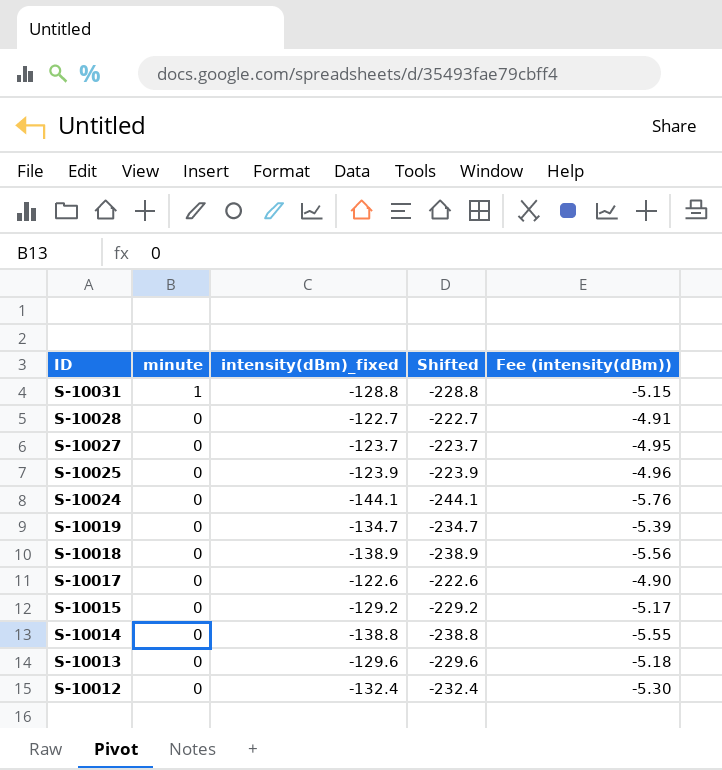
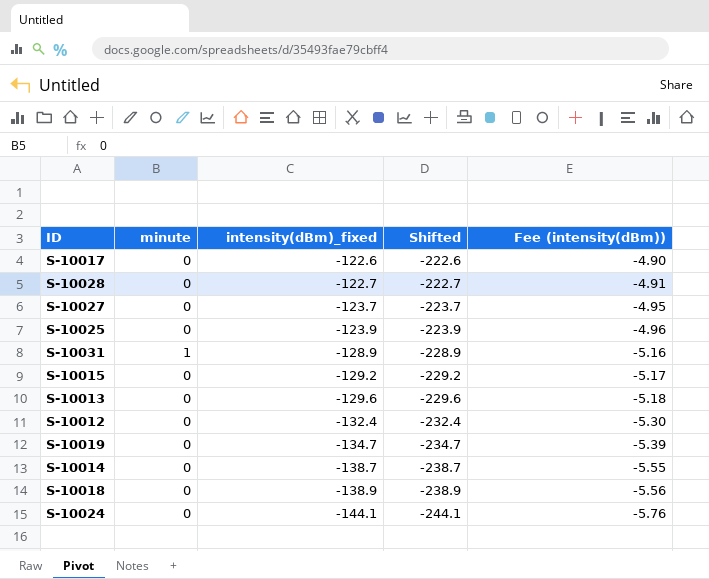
row order: ID descending -> intensity(dBm)_fixed descending
S-10031 | intensity(dBm)_fixed: -128.8 -> -128.9
S-10031 | Shifted: -228.8 -> -228.9
S-10031 | Fee (intensity(dBm)): -5.15 -> -5.16
S-10014 | intensity(dBm)_fixed: -138.8 -> -138.7
S-10014 | Shifted: -238.8 -> -238.7

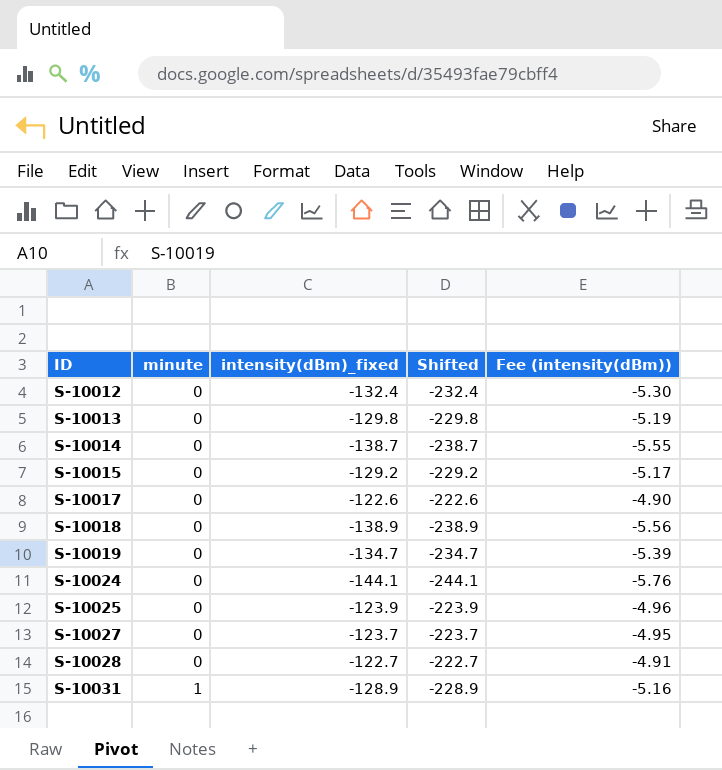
row order: intensity(dBm)_fixed descending -> ID ascending
S-10013 | intensity(dBm)_fixed: -129.6 -> -129.8
S-10013 | Shifted: -229.6 -> -229.8
S-10013 | Fee (intensity(dBm)): -5.18 -> -5.19

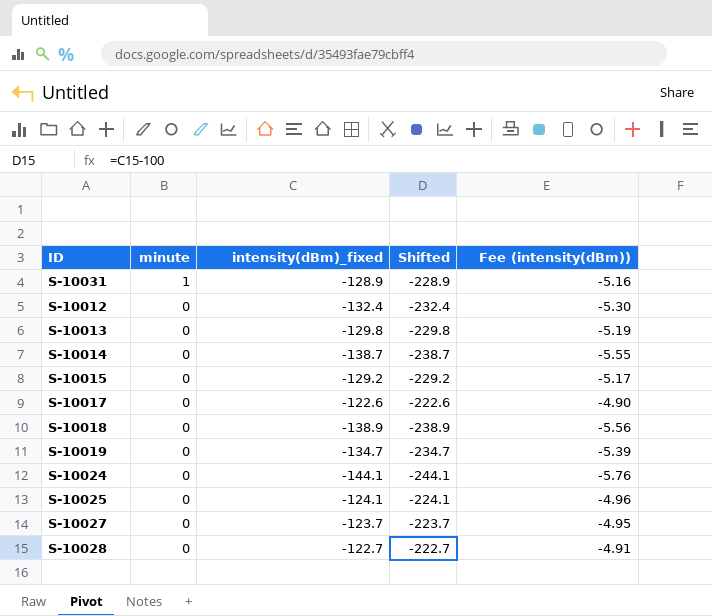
row order: ID ascending -> minute descending
S-10025 | intensity(dBm)_fixed: -123.9 -> -124.1
S-10025 | Shifted: -223.9 -> -224.1

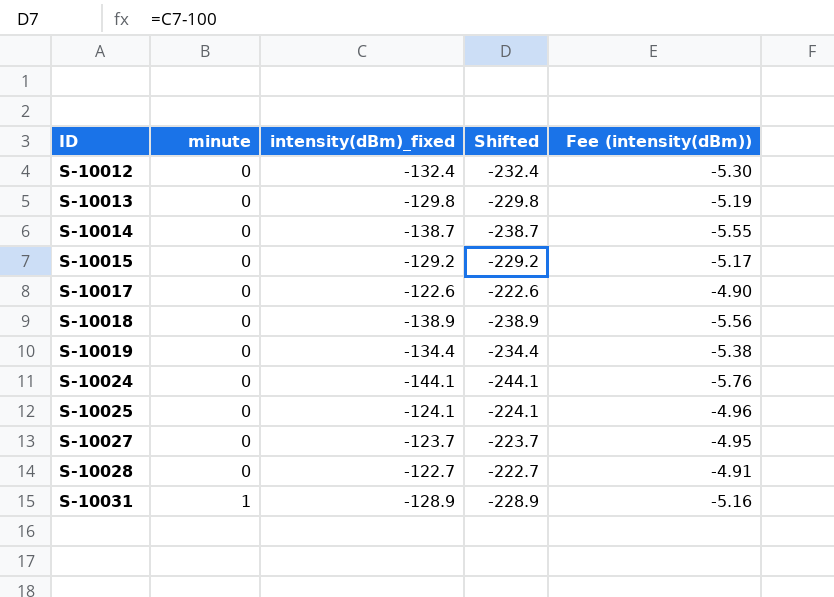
row order: minute descending -> ID ascending
S-10019 | intensity(dBm)_fixed: -134.7 -> -134.4
S-10019 | Shifted: -234.7 -> -234.4
S-10019 | Fee (intensity(dBm)): -5.39 -> -5.38

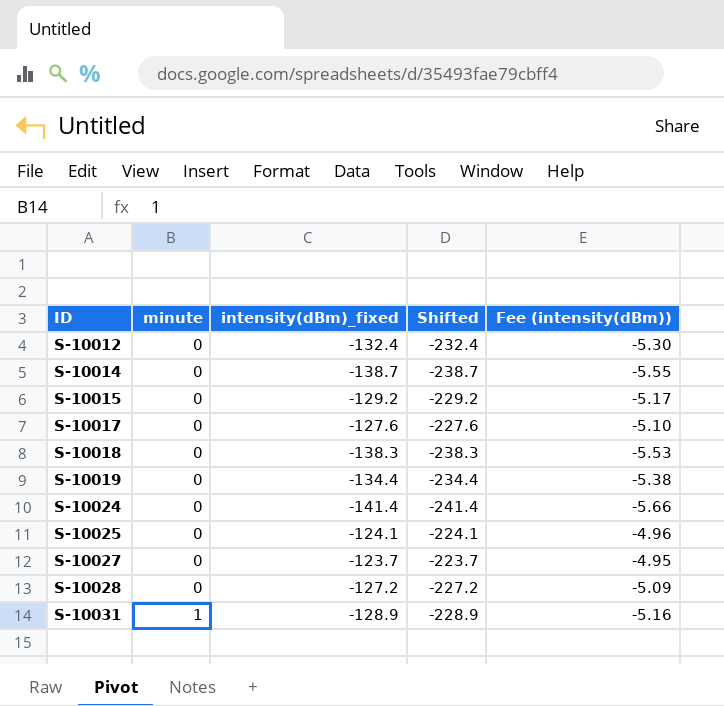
row S-10013: 0 | -129.8 | -229.8 | -5.19 -> none
S-10017 | intensity(dBm)_fixed: -122.6 -> -127.6
S-10017 | Shifted: -222.6 -> -227.6
S-10017 | Fee (intensity(dBm)): -4.90 -> -5.10
S-10018 | intensity(dBm)_fixed: -138.9 -> -138.3
S-10018 | Shifted: -238.9 -> -238.3
S-10018 | Fee (intensity(dBm)): -5.56 -> -5.53
S-10024 | intensity(dBm)_fixed: -144.1 -> -141.4
S-10024 | Shifted: -244.1 -> -241.4
S-10024 | Fee (intensity(dBm)): -5.76 -> -5.66
S-10028 | intensity(dBm)_fixed: -122.7 -> -127.2
S-10028 | Shifted: -222.7 -> -227.2
S-10028 | Fee (intensity(dBm)): -4.91 -> -5.09

